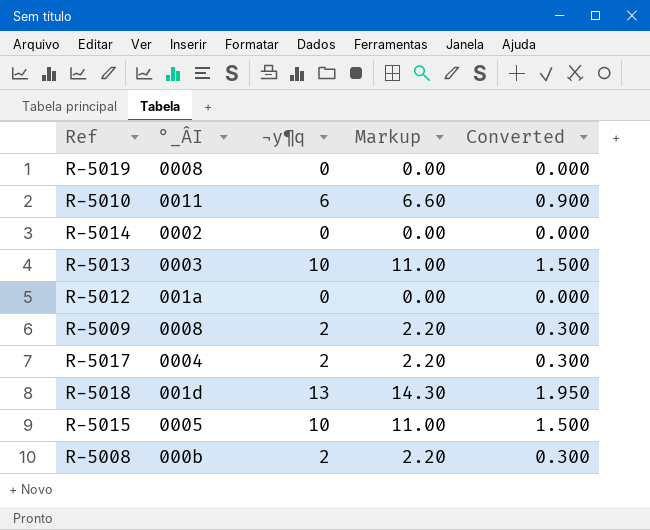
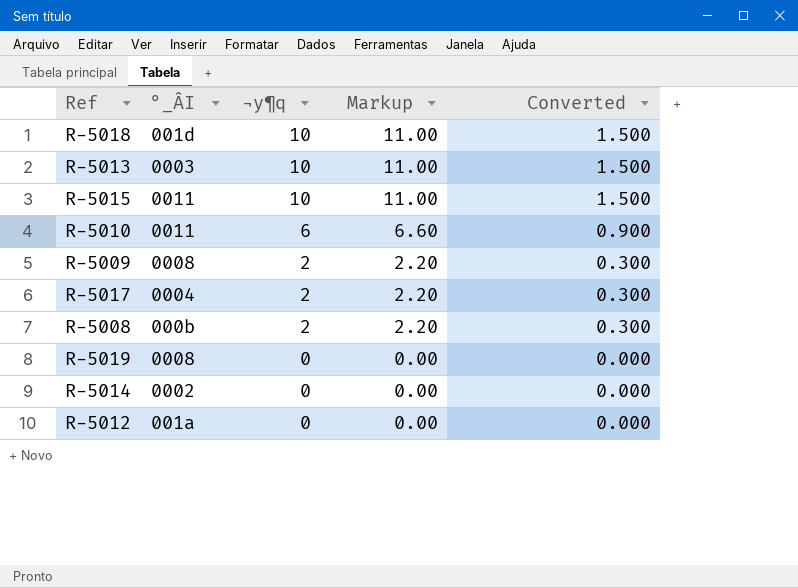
row order: none -> ¬y¶q descending
R-5018 | ¬y¶q: 13 -> 10
R-5018 | Markup: 14.30 -> 11.00
R-5018 | Converted: 1.950 -> 1.500
R-5015 | °_ÂI: 0005 -> 0011

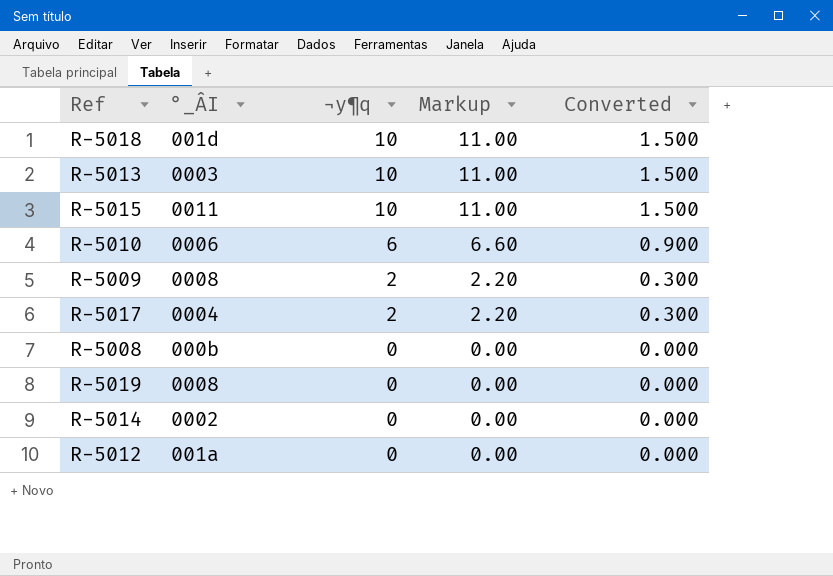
R-5010 | °_ÂI: 0011 -> 0006
R-5008 | ¬y¶q: 2 -> 0
R-5008 | Markup: 2.20 -> 0.00
R-5008 | Converted: 0.300 -> 0.000

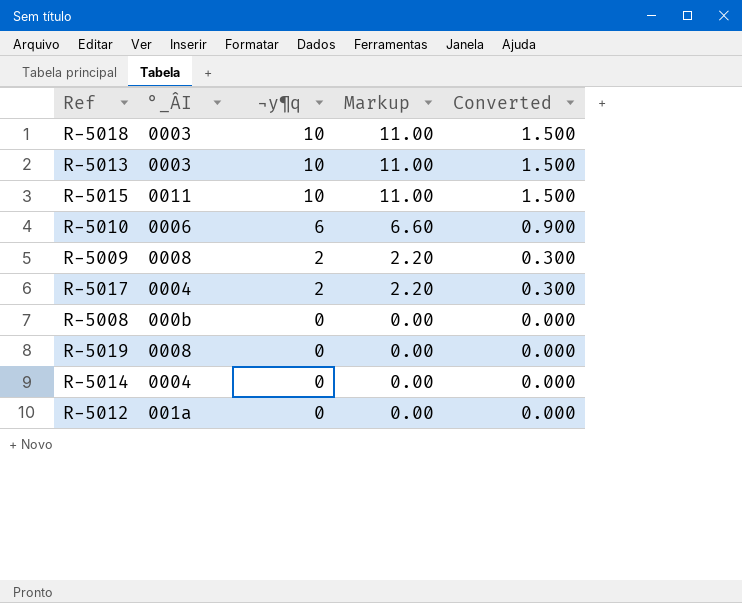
R-5018 | °_ÂI: 001d -> 0003
R-5014 | °_ÂI: 0002 -> 0004

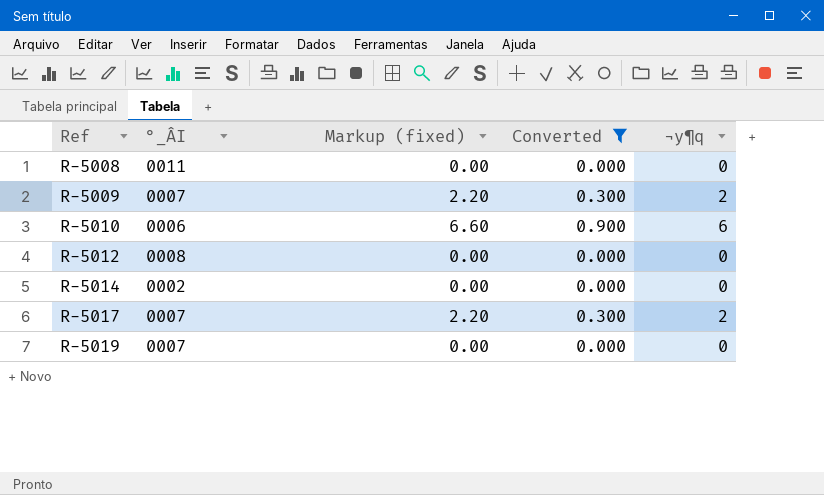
filter: none -> Converted != 1.500
row order: ¬y¶q descending -> Ref ascending
column name: Markup -> Markup (fixed)
column ¬y¶q | position: 3 -> 5
R-5008 | °_ÂI: 000b -> 0011
R-5009 | °_ÂI: 0008 -> 0007
R-5012 | °_ÂI: 001a -> 0008
R-5014 | °_ÂI: 0004 -> 0002
R-5017 | °_ÂI: 0004 -> 0007
R-5019 | °_ÂI: 0008 -> 0007

